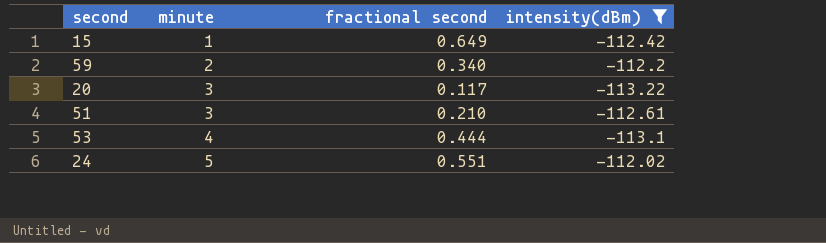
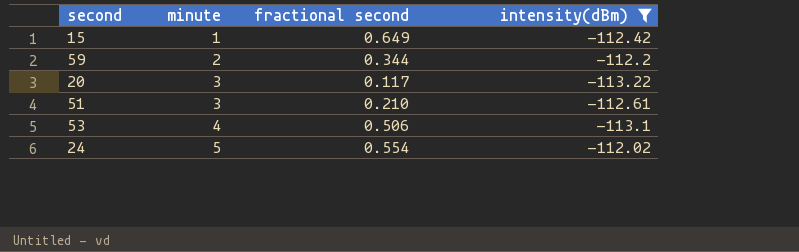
59 | fractional second: 0.340 -> 0.344
53 | fractional second: 0.444 -> 0.506
24 | fractional second: 0.551 -> 0.554

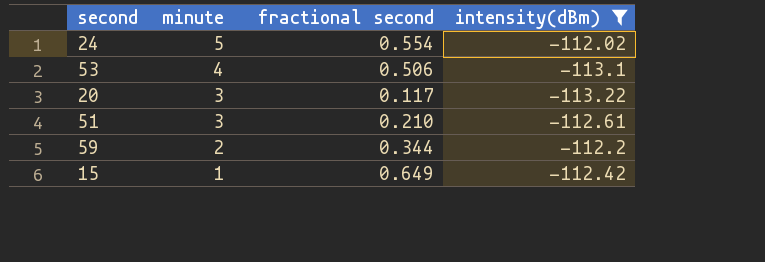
row order: minute ascending -> minute descending

